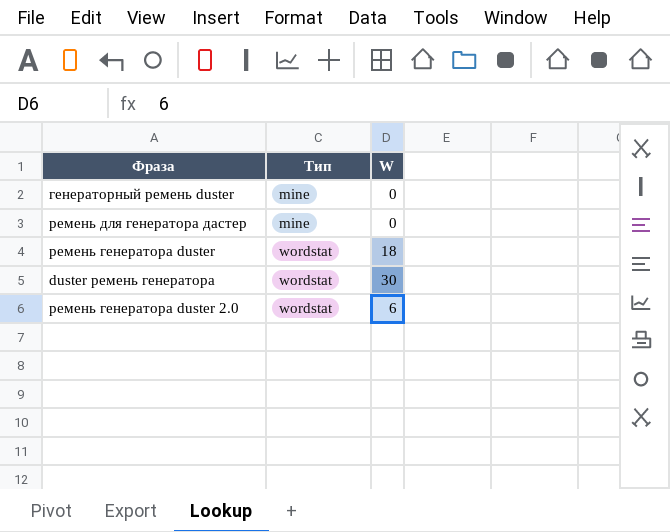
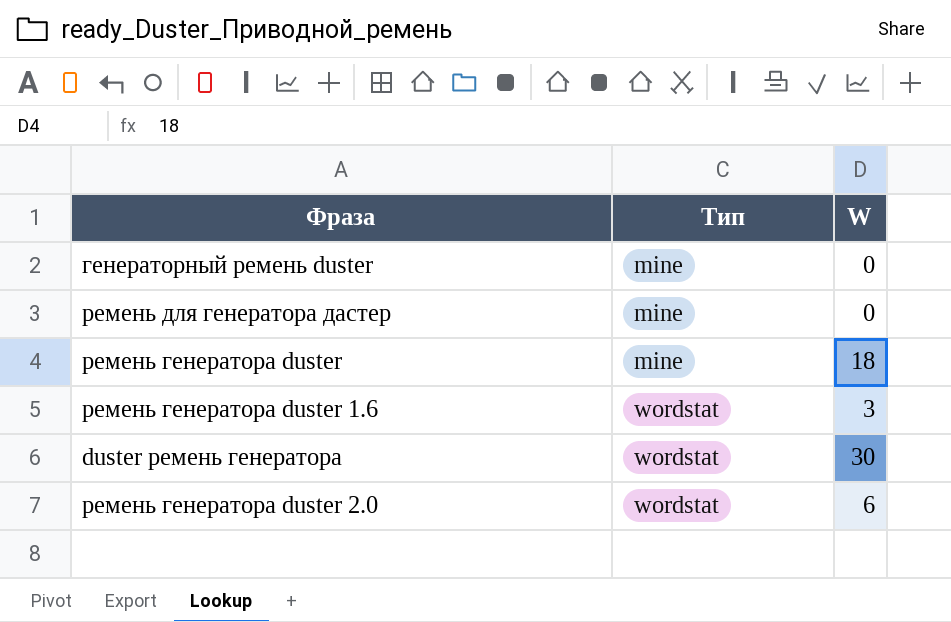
ремень генератора duster | Тип: wordstat -> mine
row ремень генератора duster 1.6: none -> wordstat | 3

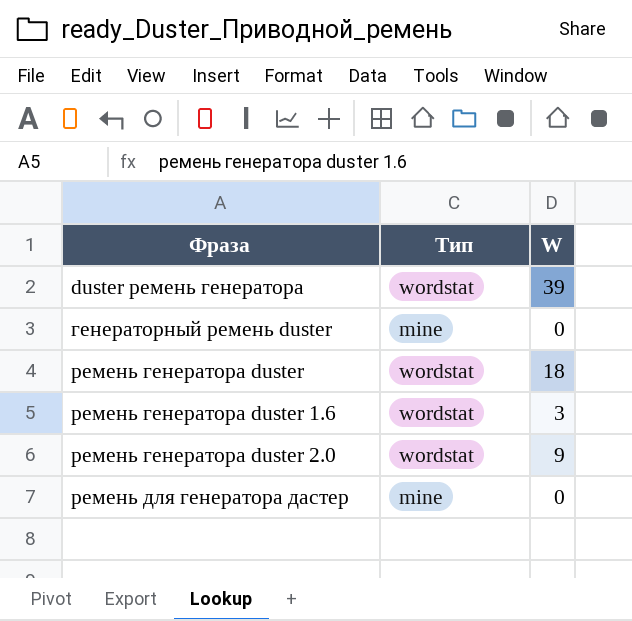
row order: Тип ascending -> Фраза ascending
duster ремень генератора | W: 30 -> 39
ремень генератора duster | Тип: mine -> wordstat
ремень генератора duster 2.0 | W: 6 -> 9

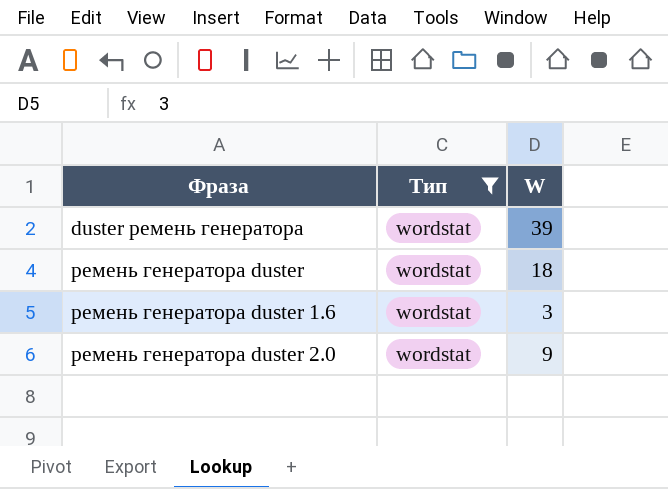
filter: none -> Тип = wordstat

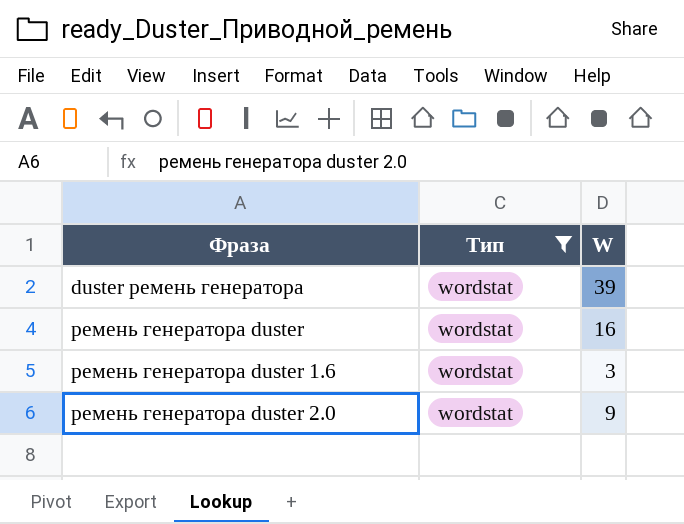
ремень генератора duster | W: 18 -> 16

